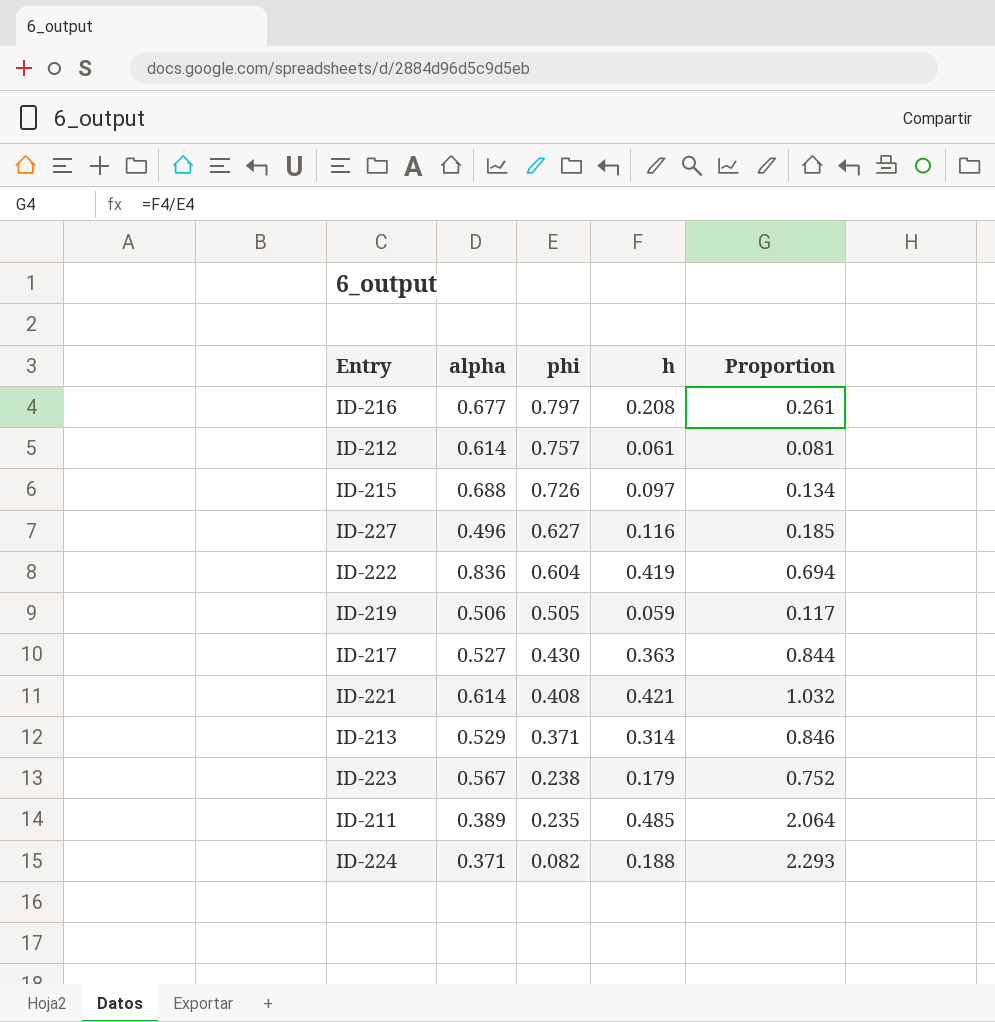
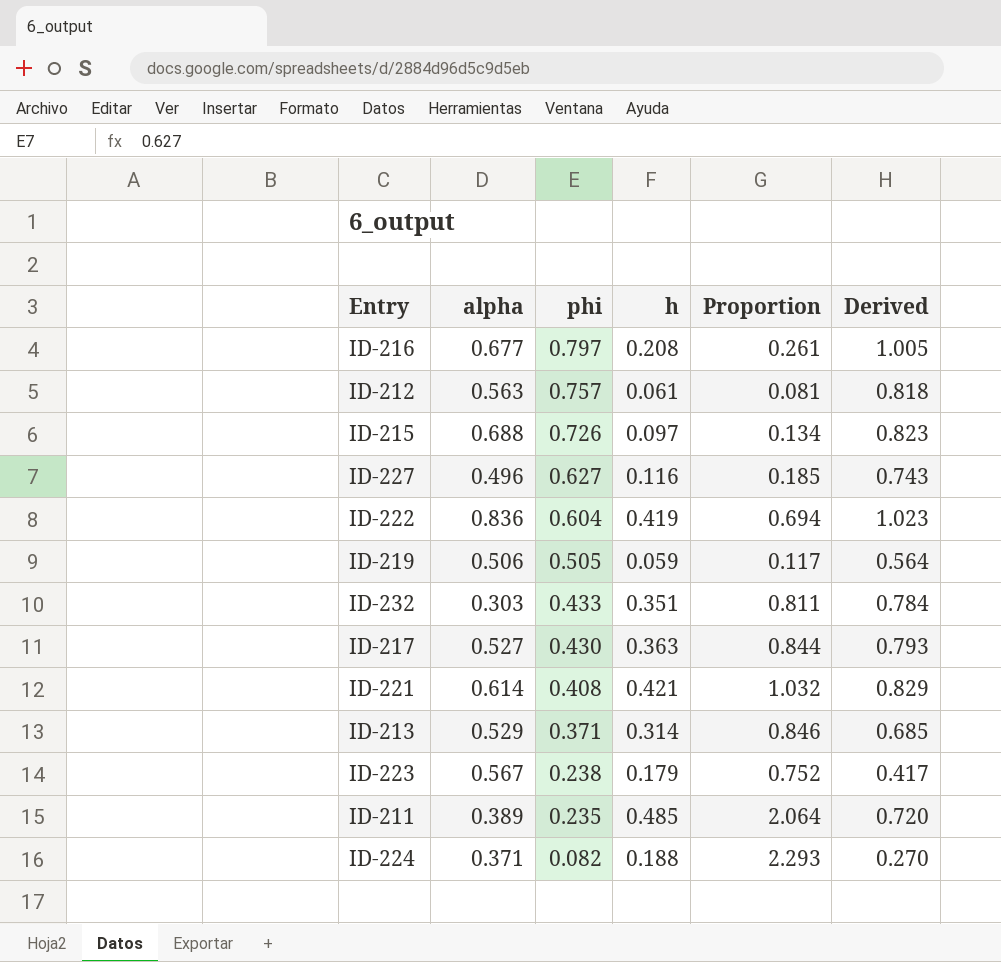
column Derived | formula: none -> [phi] + [h]
ID-212 | alpha: 0.614 -> 0.563
row ID-232: none -> 0.303 | 0.433 | 0.351 | 0.811 | 0.784

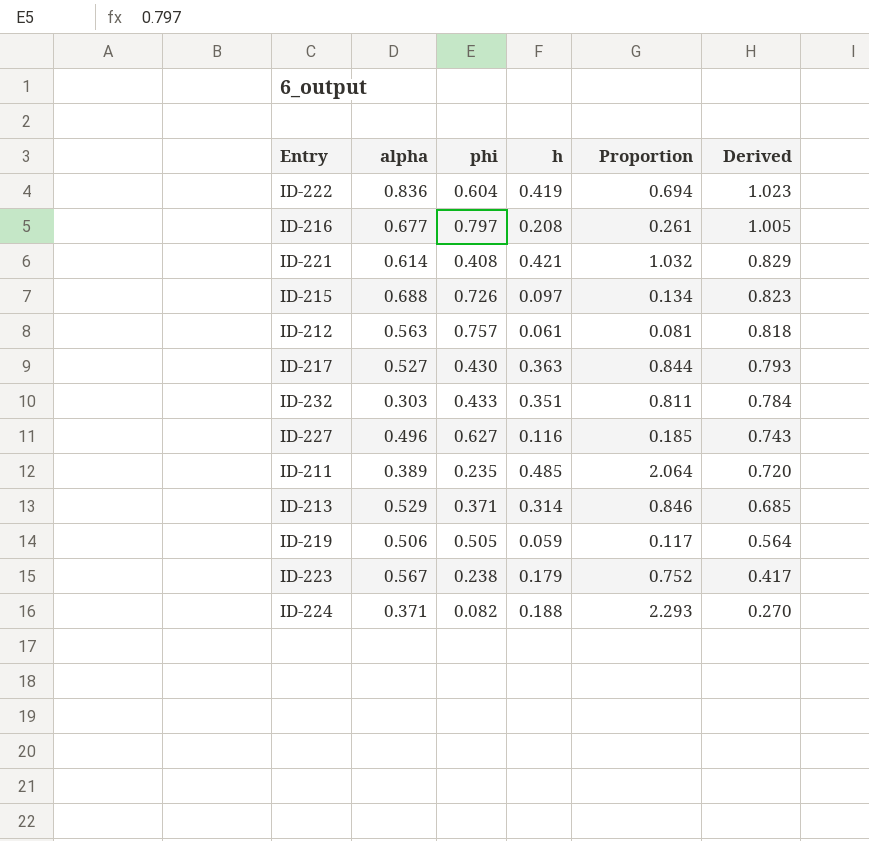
row order: phi descending -> Derived descending

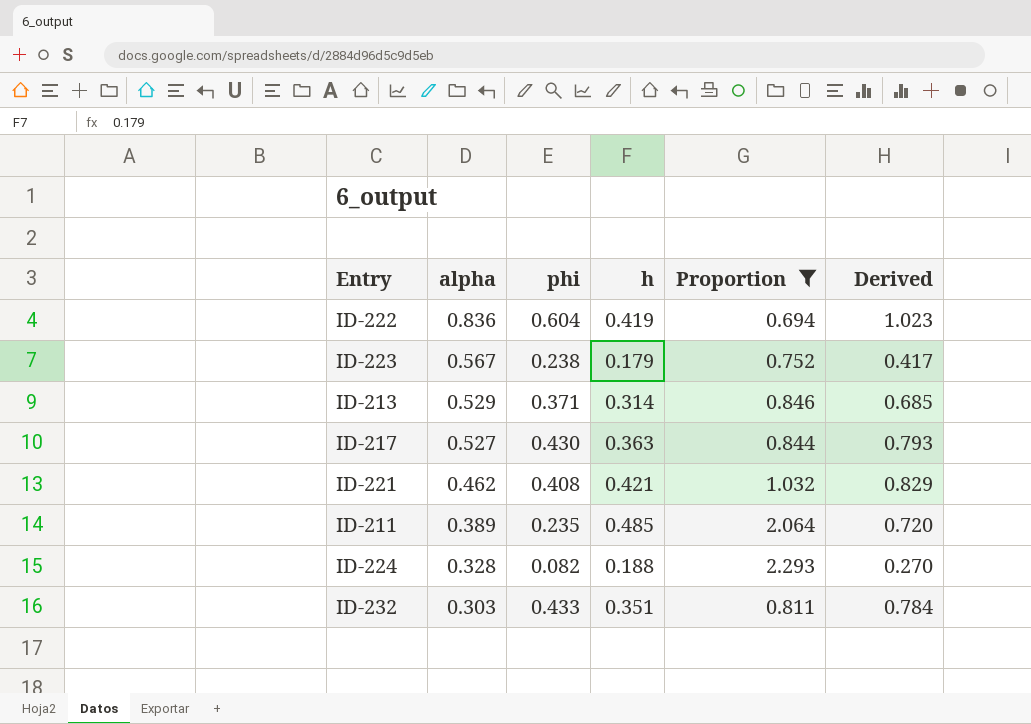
filter: none -> Proportion >= 0.694
row order: Derived descending -> alpha descending
ID-221 | alpha: 0.614 -> 0.462
ID-224 | alpha: 0.371 -> 0.328

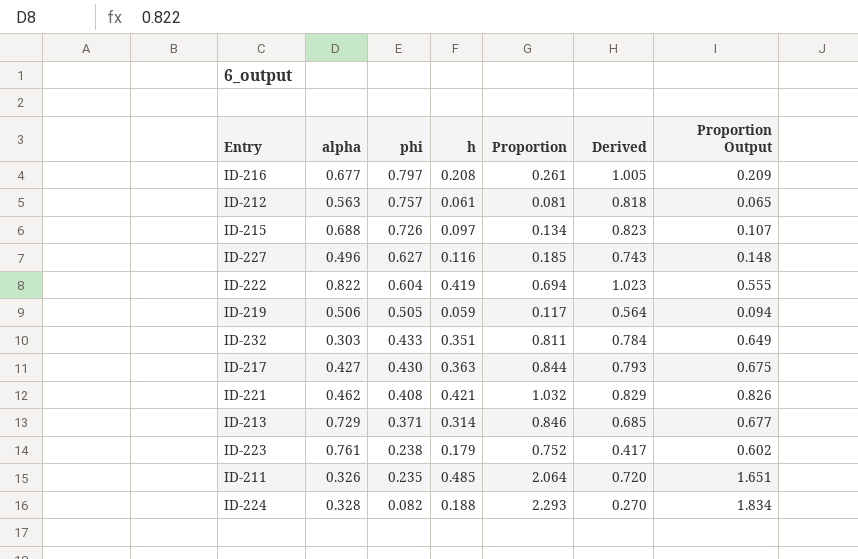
filter: Proportion >= 0.694 -> none
row order: alpha descending -> phi descending
column Proportion Output | formula: none -> [Proportion] * 0.8
ID-222 | alpha: 0.836 -> 0.822
ID-217 | alpha: 0.527 -> 0.427
ID-213 | alpha: 0.529 -> 0.729
ID-223 | alpha: 0.567 -> 0.761
ID-211 | alpha: 0.389 -> 0.326

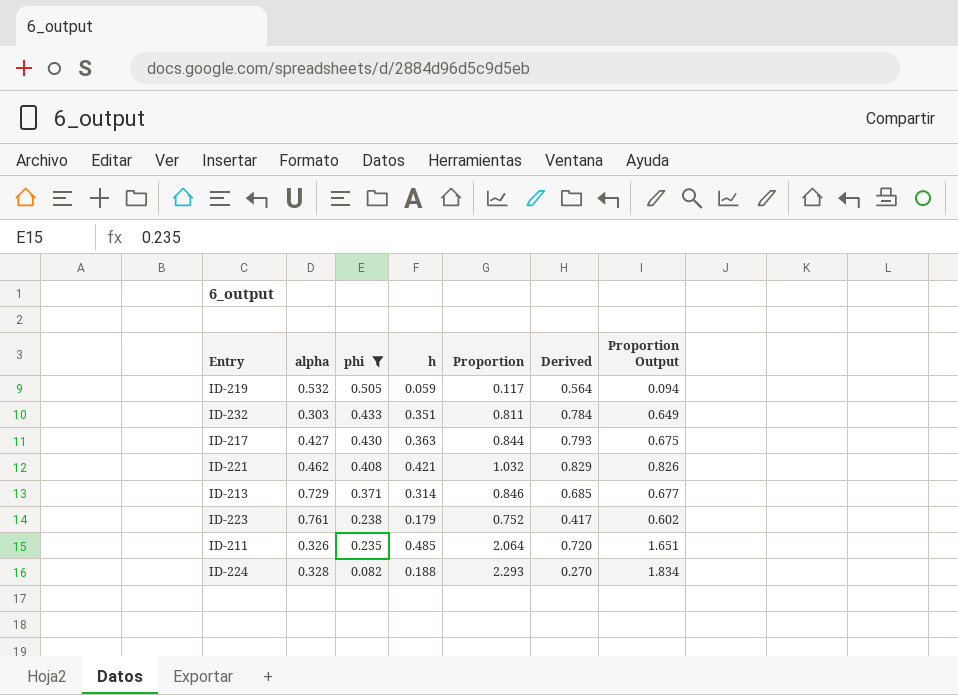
filter: none -> phi <= 0.505
ID-219 | alpha: 0.506 -> 0.532

